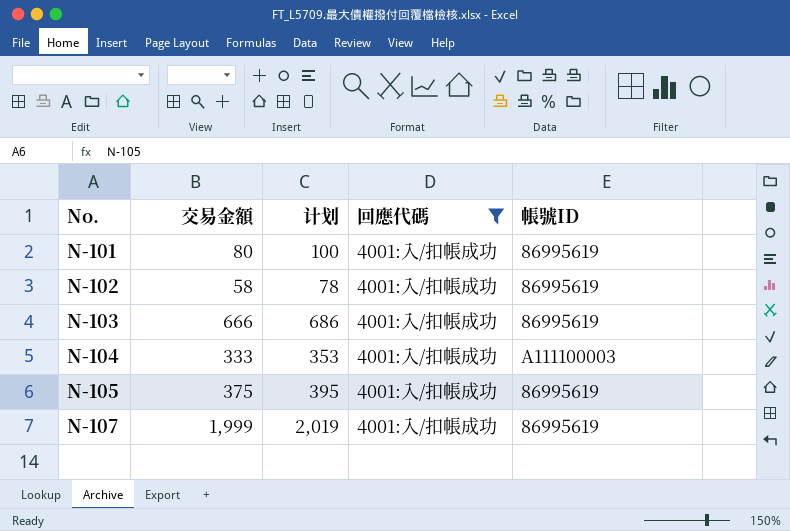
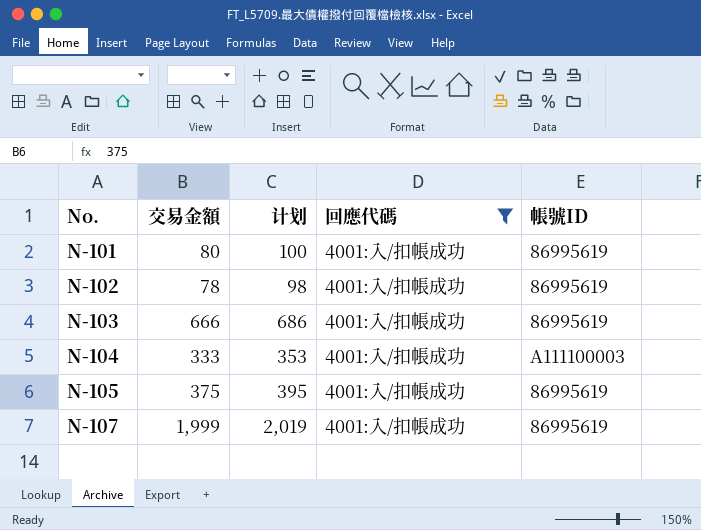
N-102 | 交易金額: 58 -> 78
N-102 | 计划: 78 -> 98

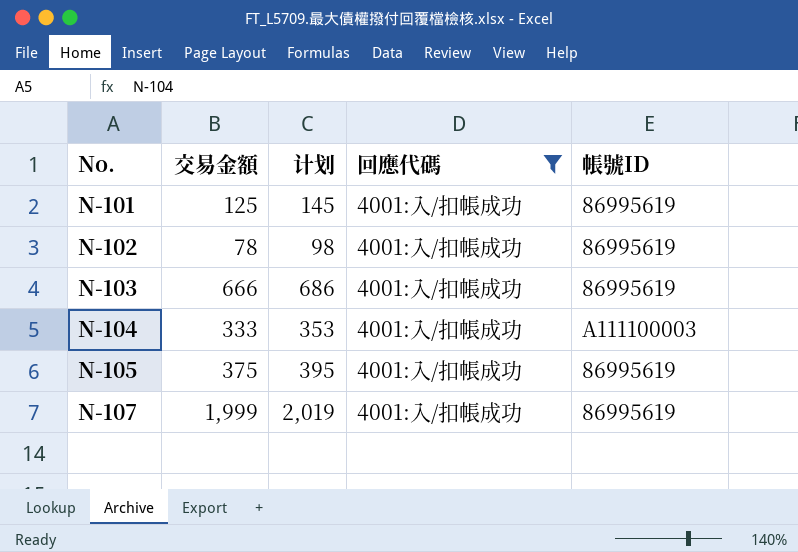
N-101 | 交易金額: 80 -> 125
N-101 | 计划: 100 -> 145

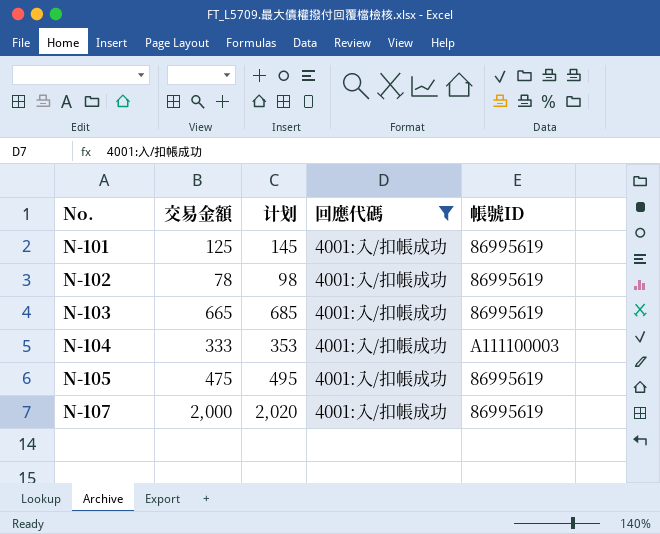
N-103 | 交易金額: 666 -> 665
N-103 | 计划: 686 -> 685
N-105 | 交易金額: 375 -> 475
N-105 | 计划: 395 -> 495
N-107 | 交易金額: 1,999 -> 2,000
N-107 | 计划: 2,019 -> 2,020

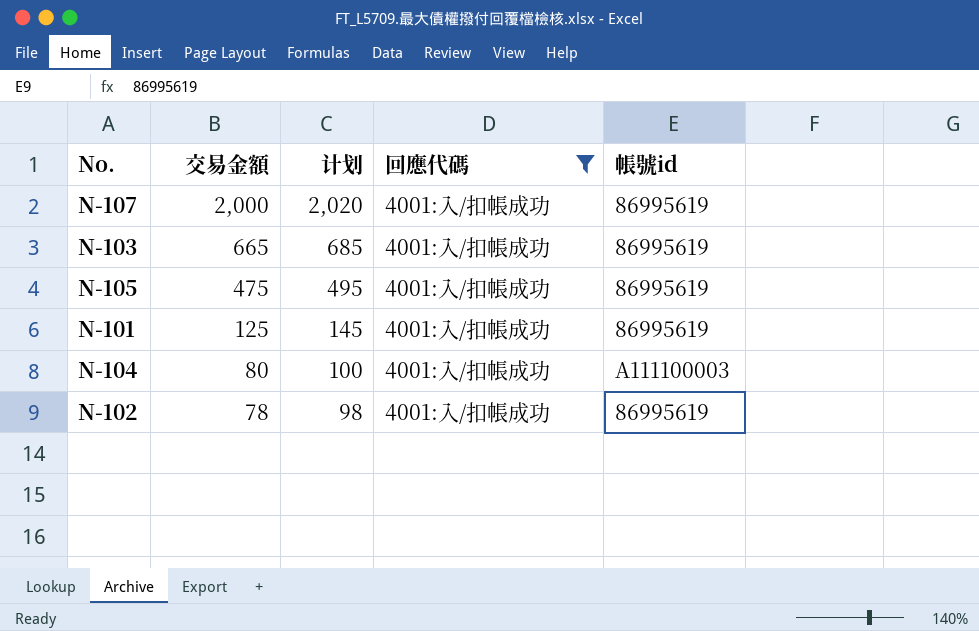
row order: No. ascending -> 交易金額 descending
column name: 帳號ID -> 帳號id
N-104 | 交易金額: 333 -> 80
N-104 | 计划: 353 -> 100

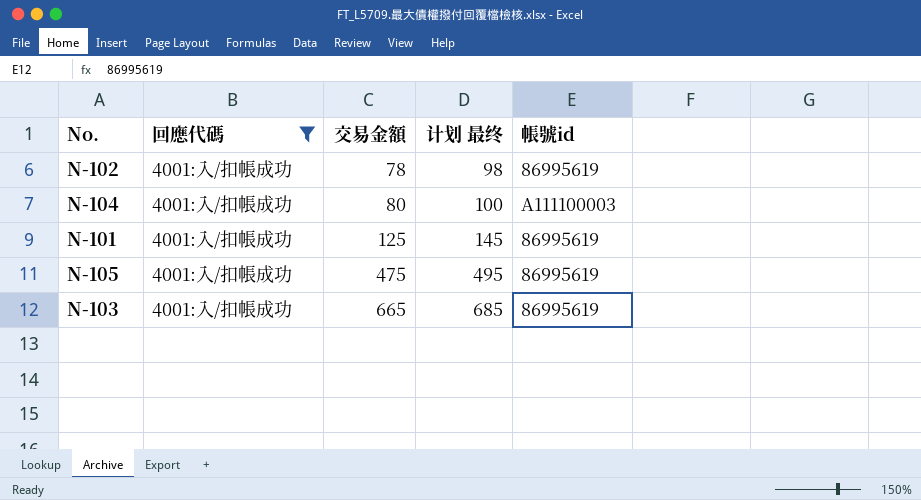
row order: 交易金額 descending -> 交易金額 ascending
column 回應代碼 | position: 4 -> 2
column name: 计划 -> 计划 最终
row N-107: 2,000 | 2,020 | 4001:入/扣帳成功 | 86995619 -> none

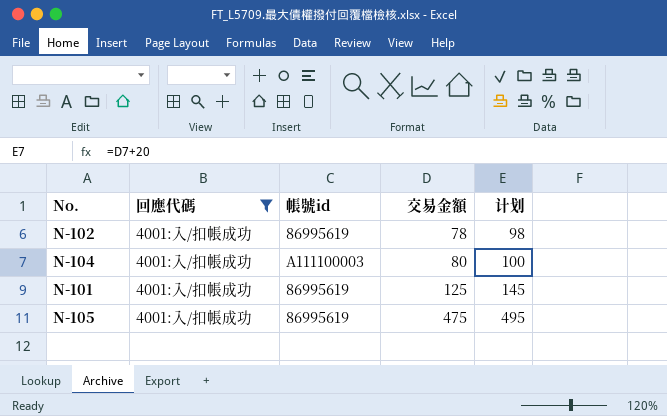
column 帳號id | position: 5 -> 3
column name: 计划 最终 -> 计划
row N-103: 4001:入/扣帳成功 | 665 | 685 | 86995619 -> none

